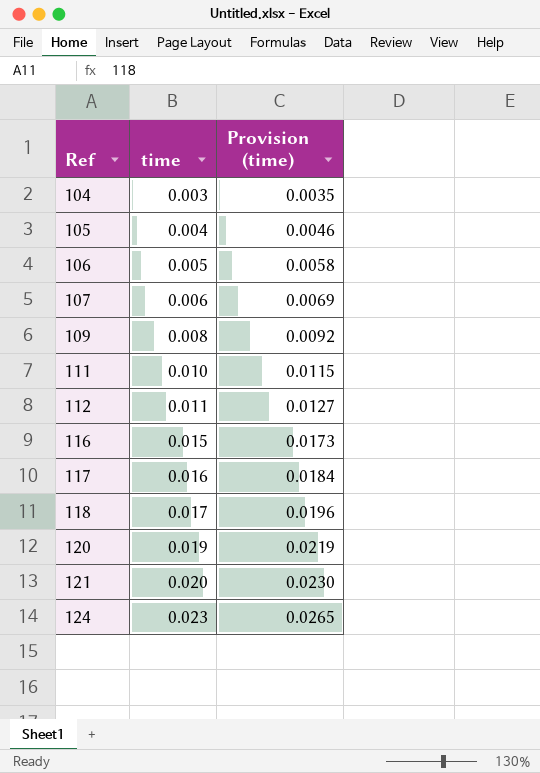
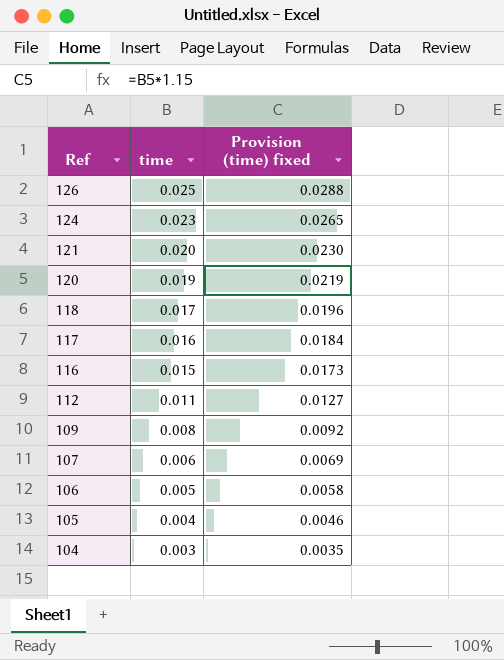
row order: Ref ascending -> Ref descending
column name: Provision (time) -> Provision (time) fixed
row 111: 0.010 | 0.0115 -> none
row 126: none -> 0.025 | 0.0288

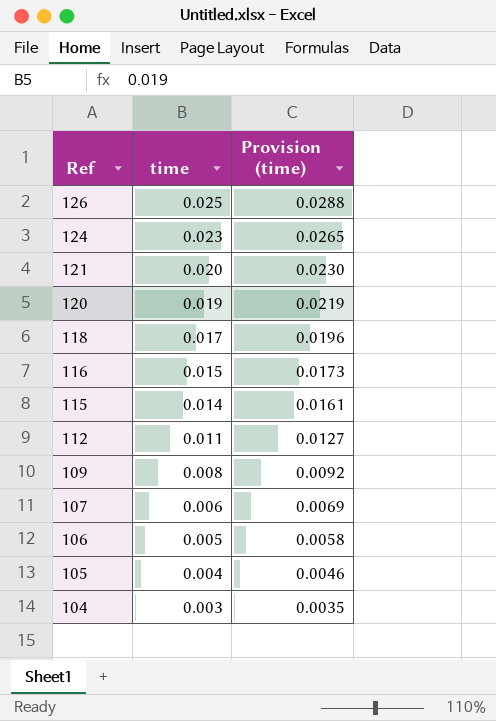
column name: Provision (time) fixed -> Provision (time)
row 117: 0.016 | 0.0184 -> none
row 115: none -> 0.014 | 0.0161

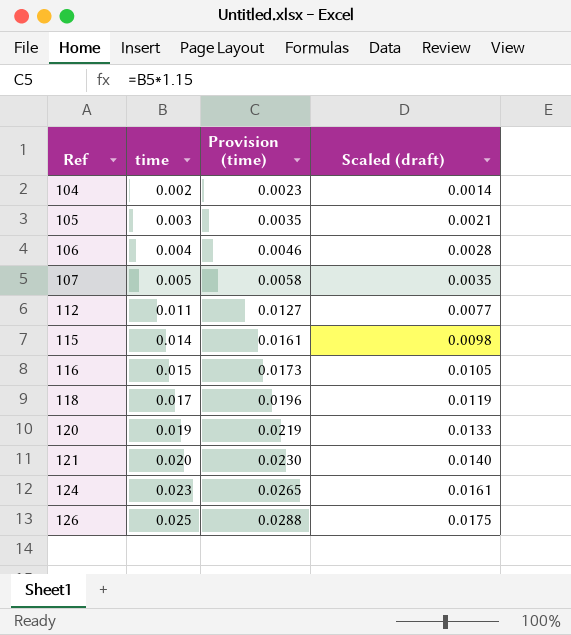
row order: Ref descending -> Ref ascending
column Scaled (draft) | formula: none -> [time] * 0.7
row 109: 0.008 | 0.0092 -> none
104 | time: 0.003 -> 0.002
104 | Provision (time): 0.0035 -> 0.0023
105 | time: 0.004 -> 0.003
105 | Provision (time): 0.0046 -> 0.0035
106 | time: 0.005 -> 0.004
106 | Provision (time): 0.0058 -> 0.0046
107 | time: 0.006 -> 0.005
107 | Provision (time): 0.0069 -> 0.0058

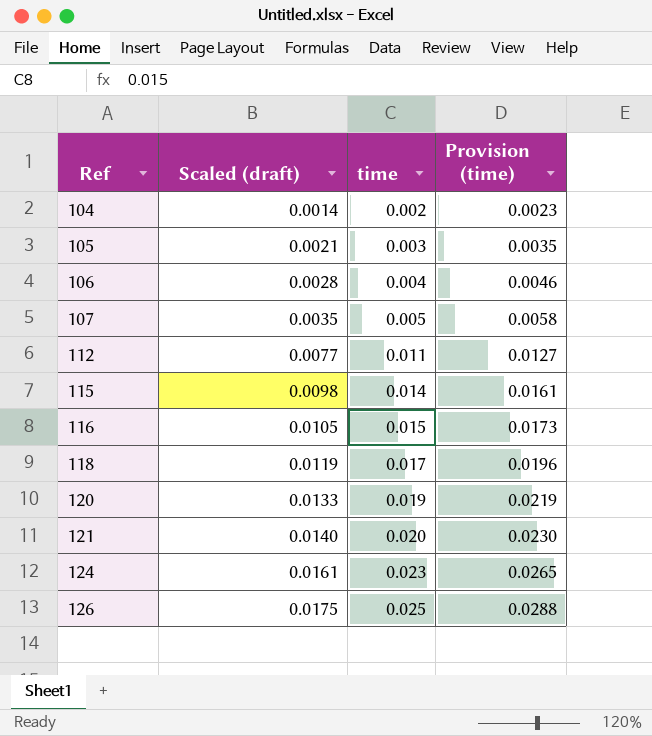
column Scaled (draft) | position: 4 -> 2

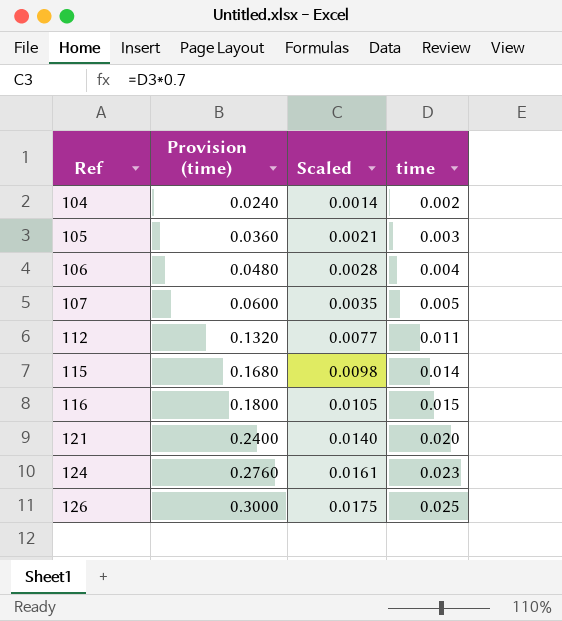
column Provision (time) | formula: [time] * 1.15 -> [time] * 12
column Provision (time) | position: 4 -> 2
column name: Scaled (draft) -> Scaled
row 118: 0.0119 | 0.017 | 0.0196 -> none
row 120: 0.0133 | 0.019 | 0.0219 -> none

